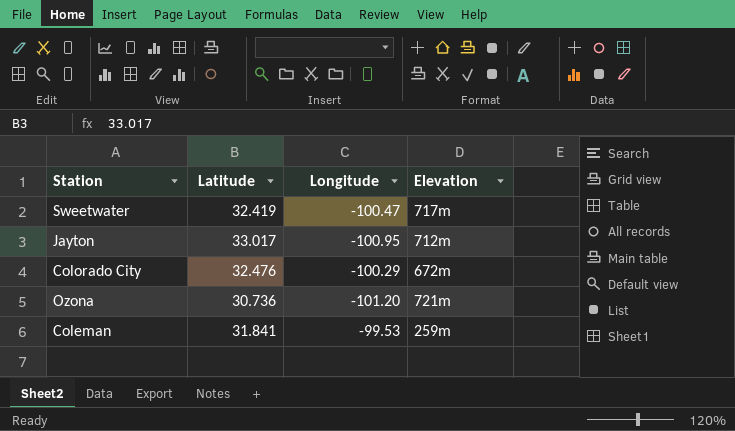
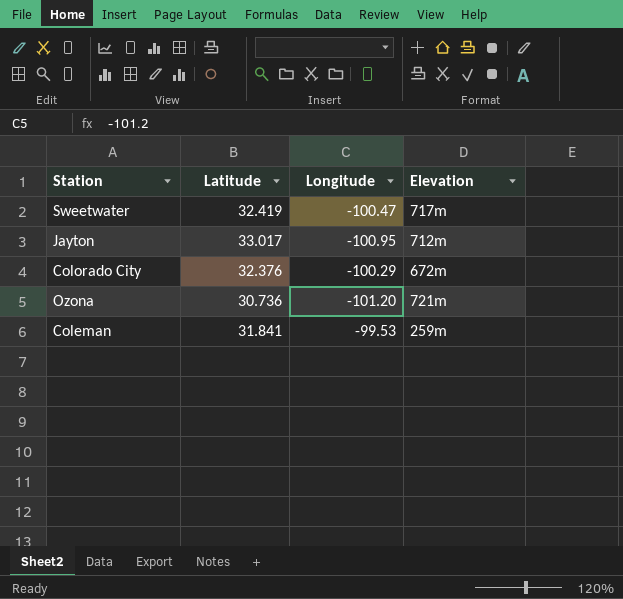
Colorado City | Latitude: 32.476 -> 32.376

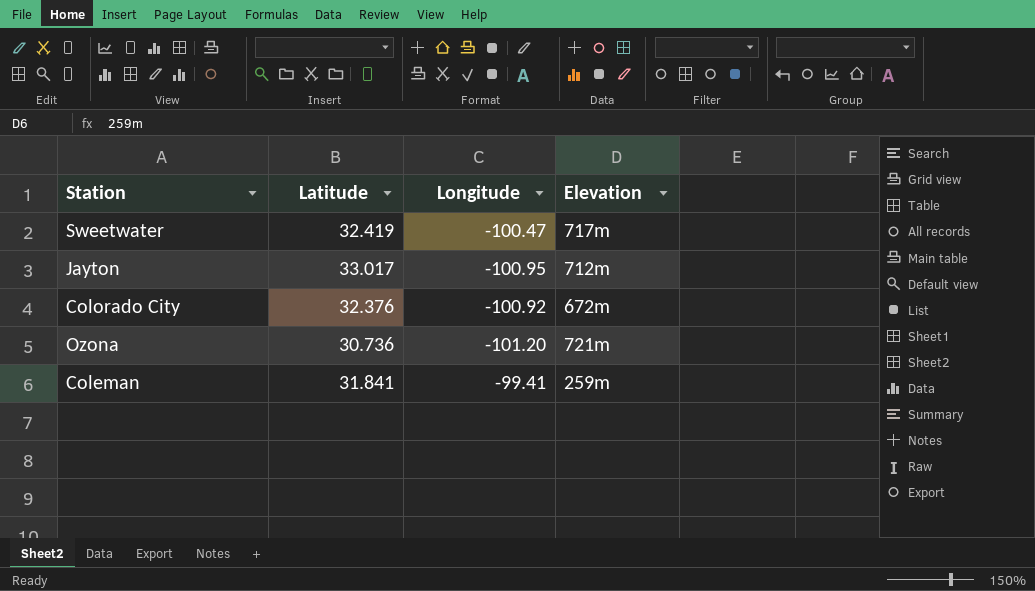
Colorado City | Longitude: -100.29 -> -100.92
Coleman | Longitude: -99.53 -> -99.41

